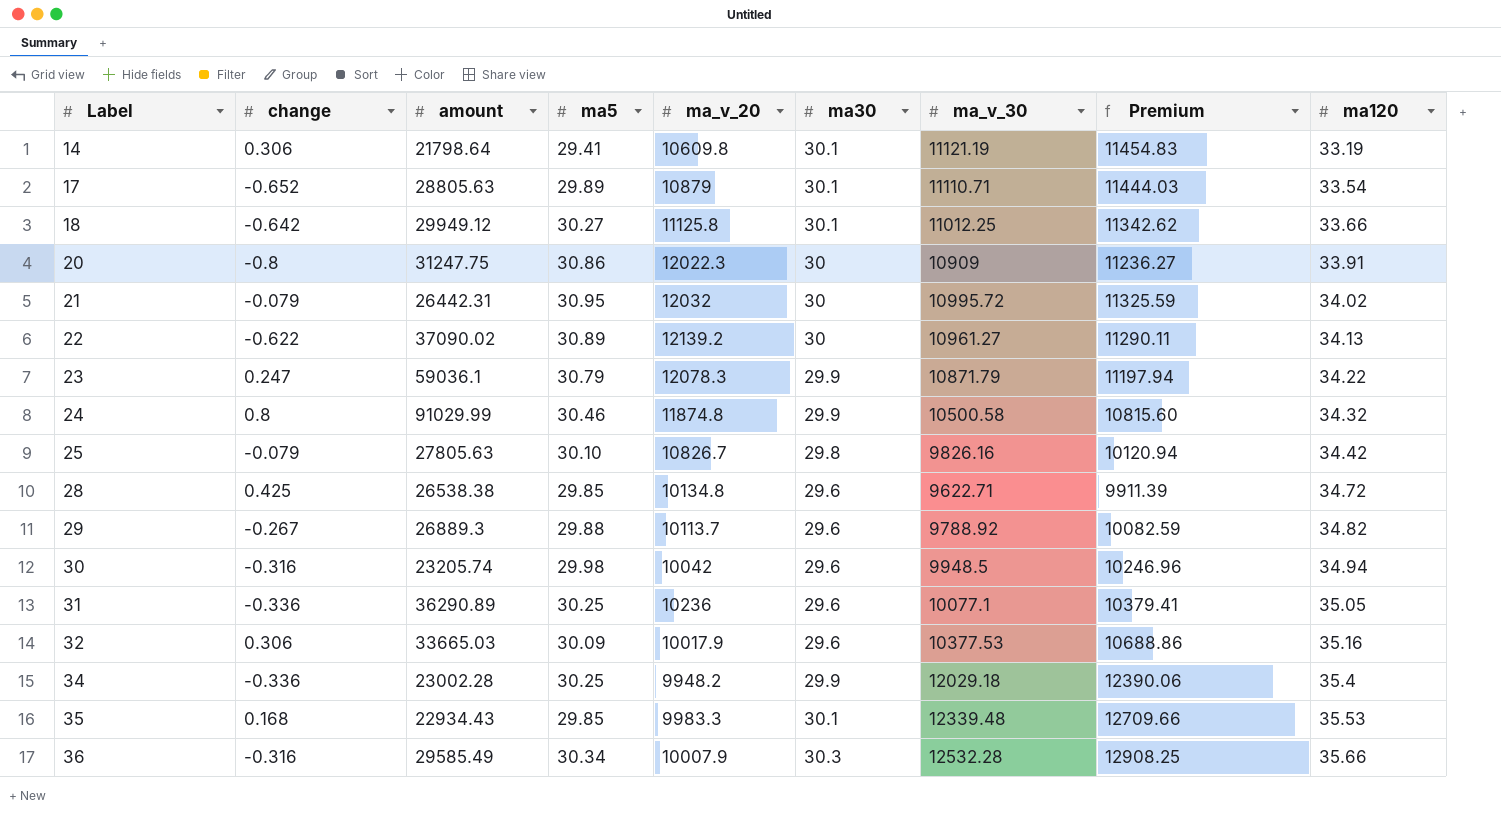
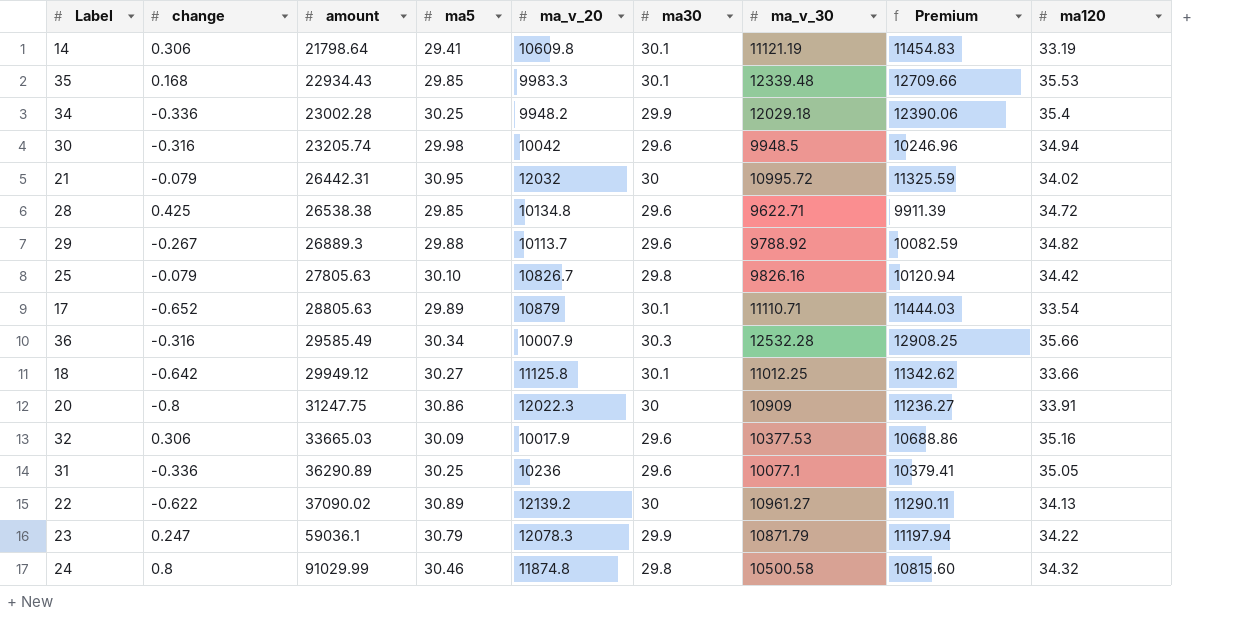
row order: Label ascending -> amount ascending
24 | ma30: 29.9 -> 29.8

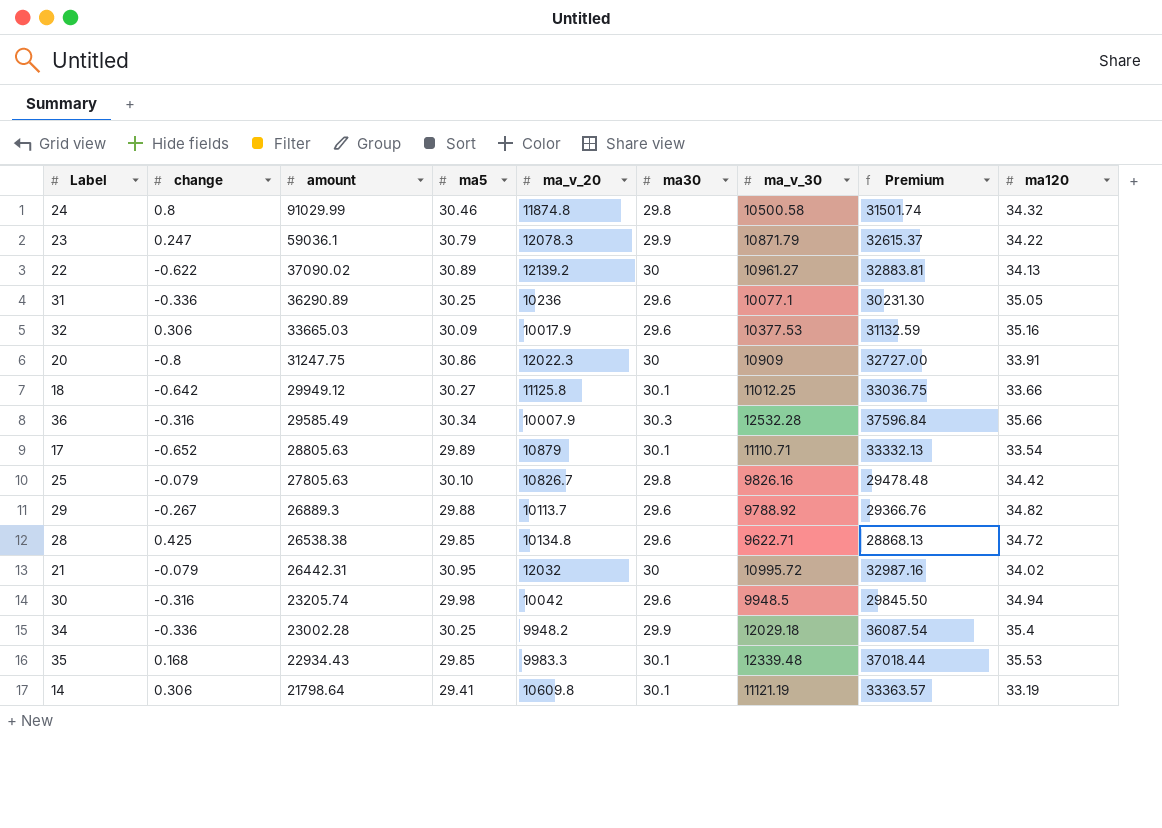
row order: amount ascending -> amount descending
column Premium | formula: [ma_v_30] * 1.03 -> [ma_v_30] * 3

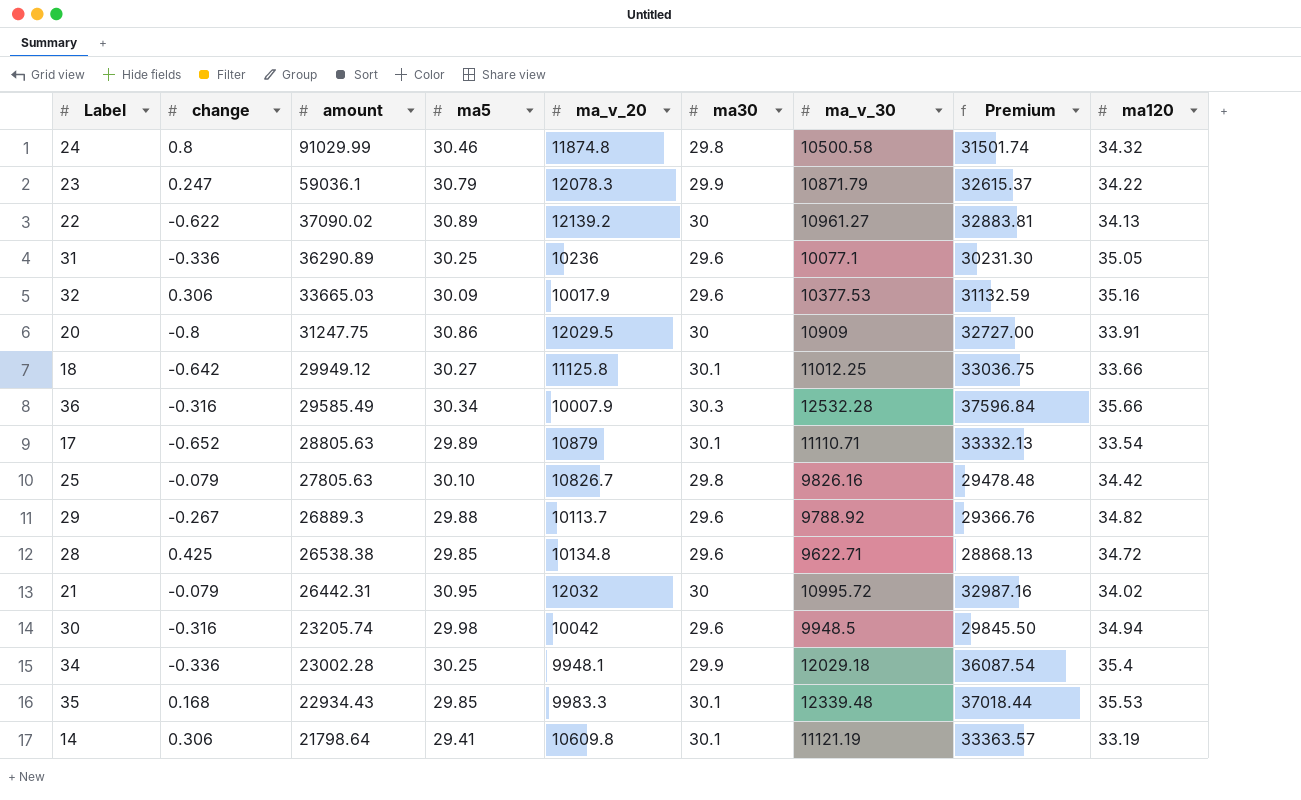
20 | ma_v_20: 12022.3 -> 12029.5
34 | ma_v_20: 9948.2 -> 9948.1

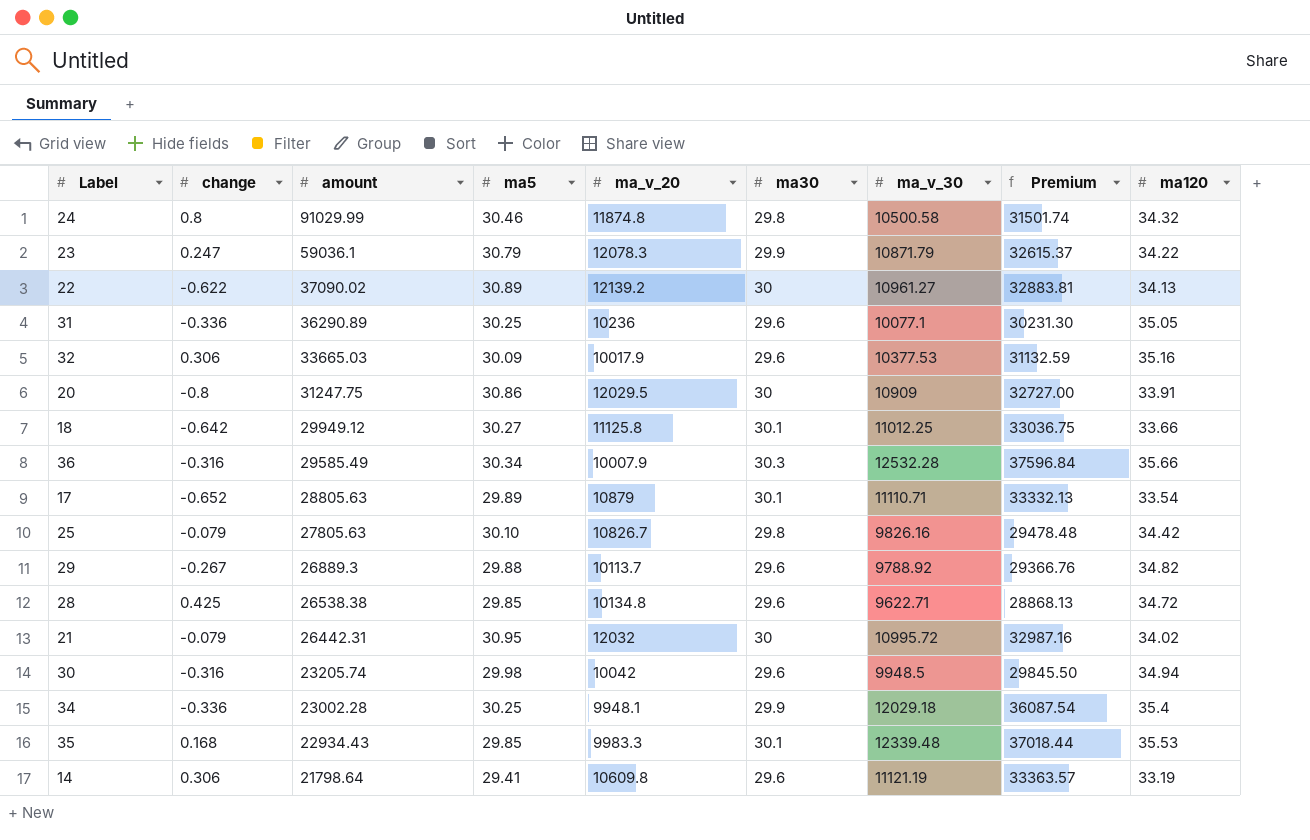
14 | ma30: 30.1 -> 29.6

